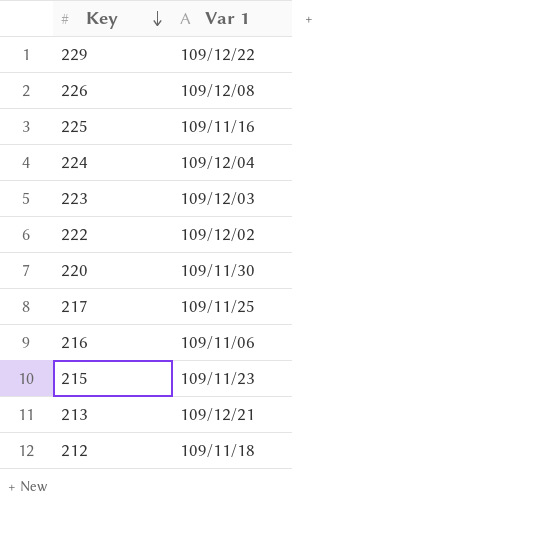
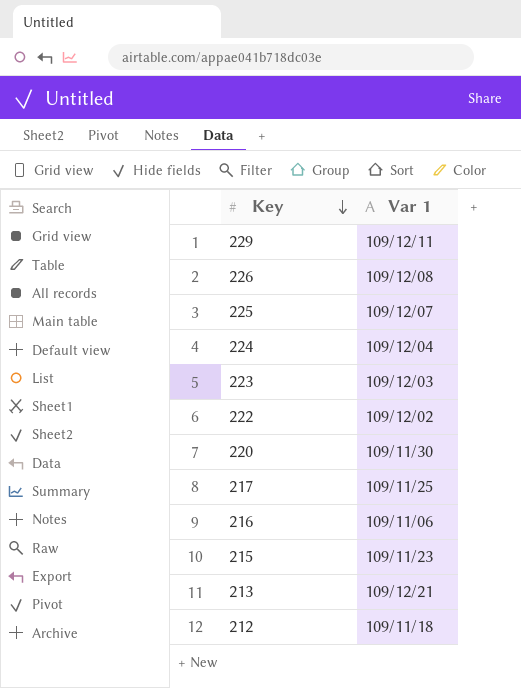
229 | Var 1: 109/12/22 -> 109/12/11
225 | Var 1: 109/11/16 -> 109/12/07

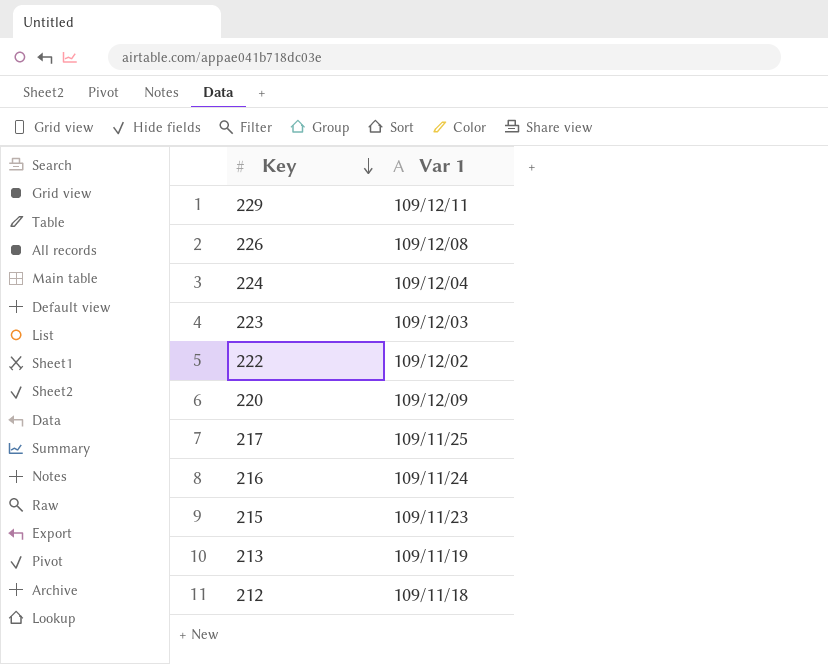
row 225: 109/12/07 -> none
220 | Var 1: 109/11/30 -> 109/12/09
216 | Var 1: 109/11/06 -> 109/11/24
213 | Var 1: 109/12/21 -> 109/11/19

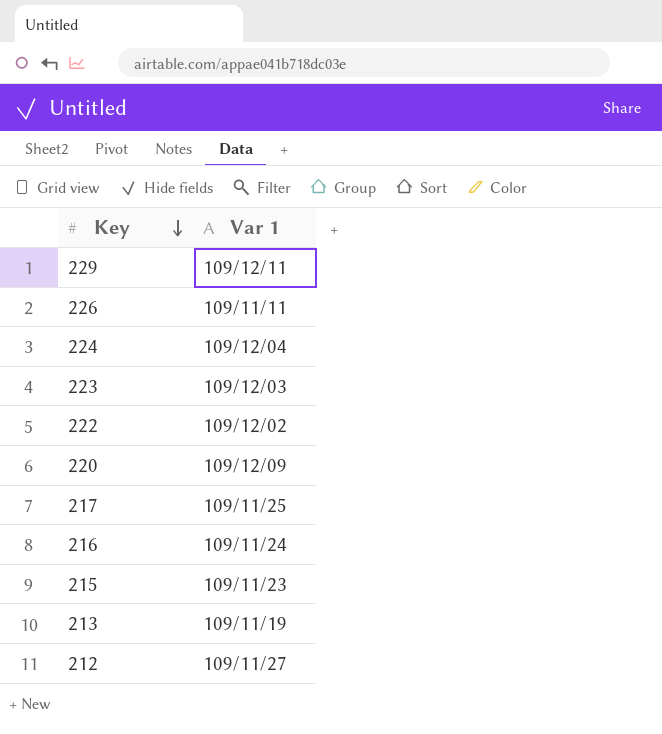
226 | Var 1: 109/12/08 -> 109/11/11
212 | Var 1: 109/11/18 -> 109/11/27

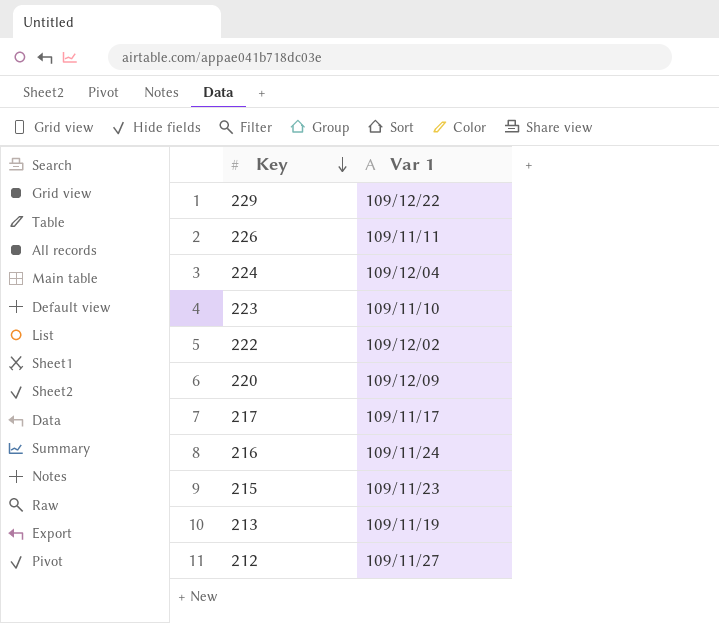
229 | Var 1: 109/12/11 -> 109/12/22
223 | Var 1: 109/12/03 -> 109/11/10
217 | Var 1: 109/11/25 -> 109/11/17

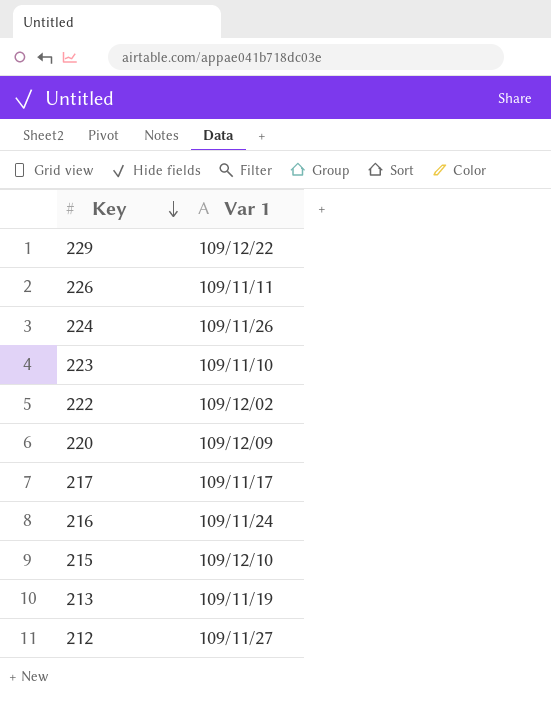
224 | Var 1: 109/12/04 -> 109/11/26
215 | Var 1: 109/11/23 -> 109/12/10

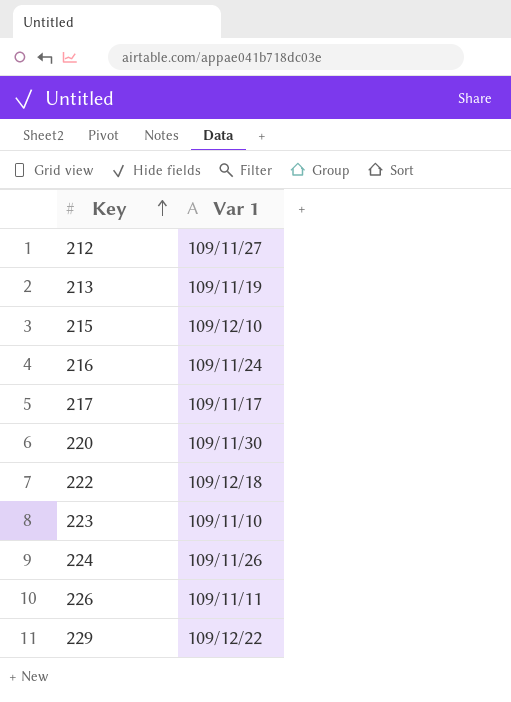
row order: Key descending -> Key ascending
220 | Var 1: 109/12/09 -> 109/11/30
222 | Var 1: 109/12/02 -> 109/12/18

